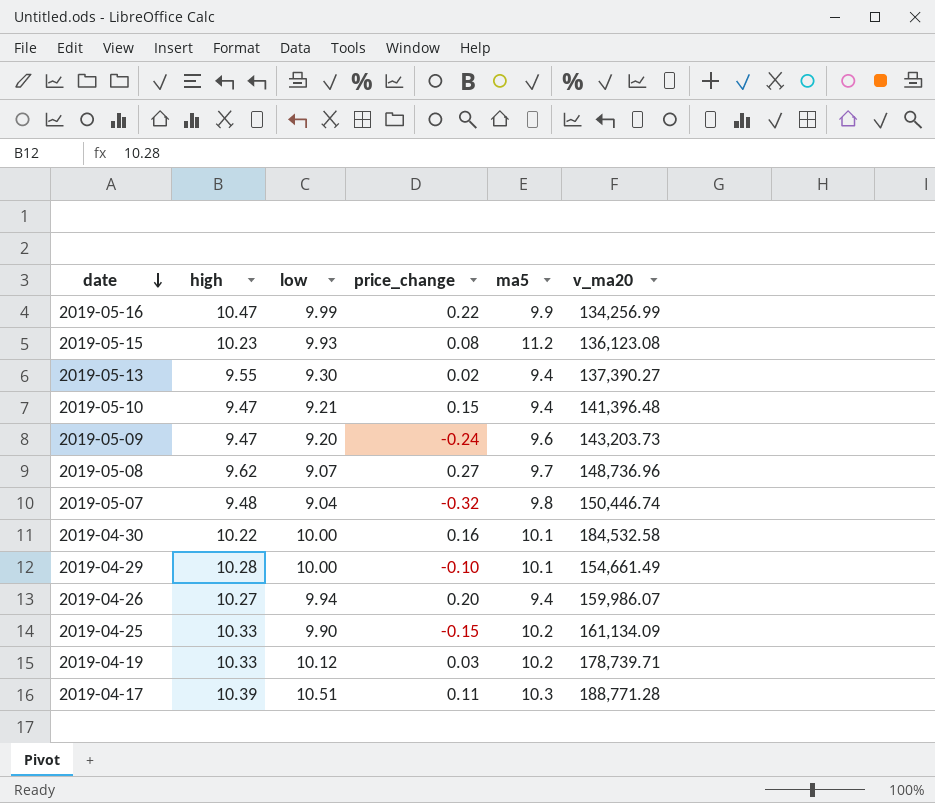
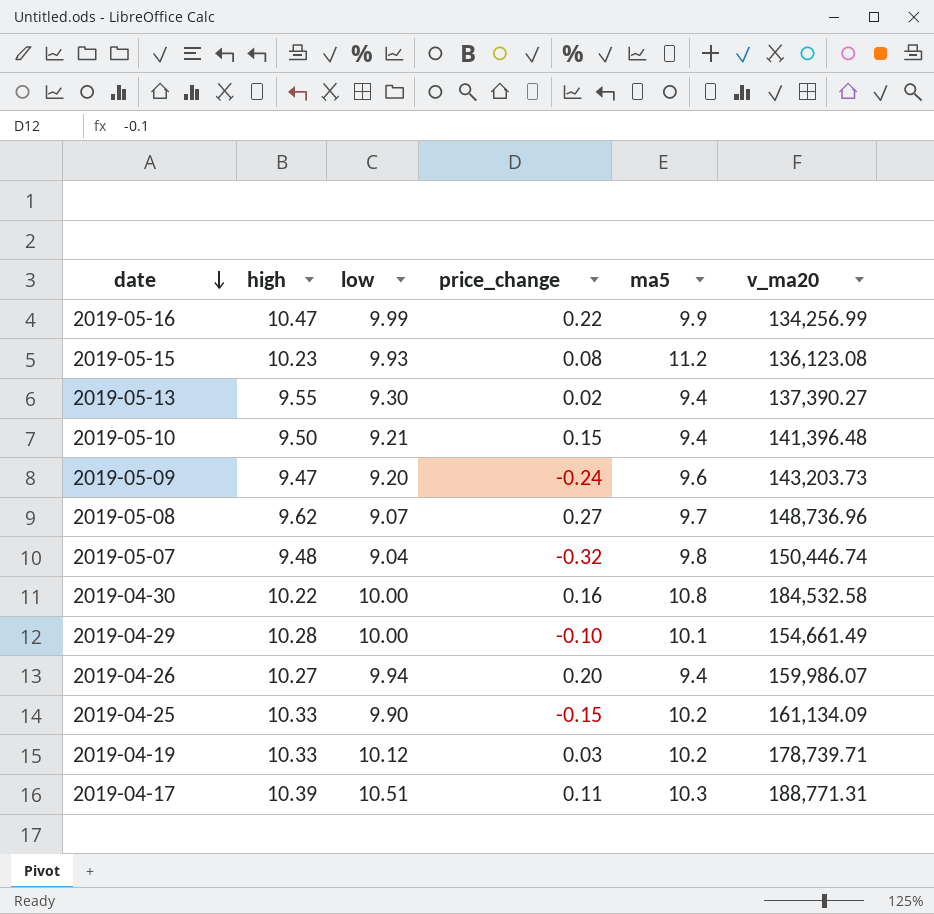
2019-05-10 | high: 9.47 -> 9.50
2019-04-30 | ma5: 10.1 -> 10.8
2019-04-17 | v_ma20: 188,771.28 -> 188,771.31

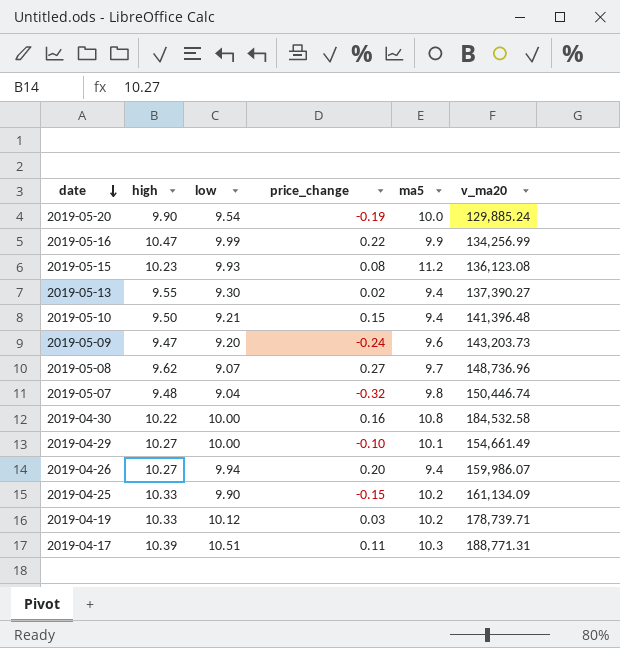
row 2019-05-20: none -> 9.90 | 9.54 | -0.19 | 10.0 | 129,885.24
2019-04-29 | high: 10.28 -> 10.27

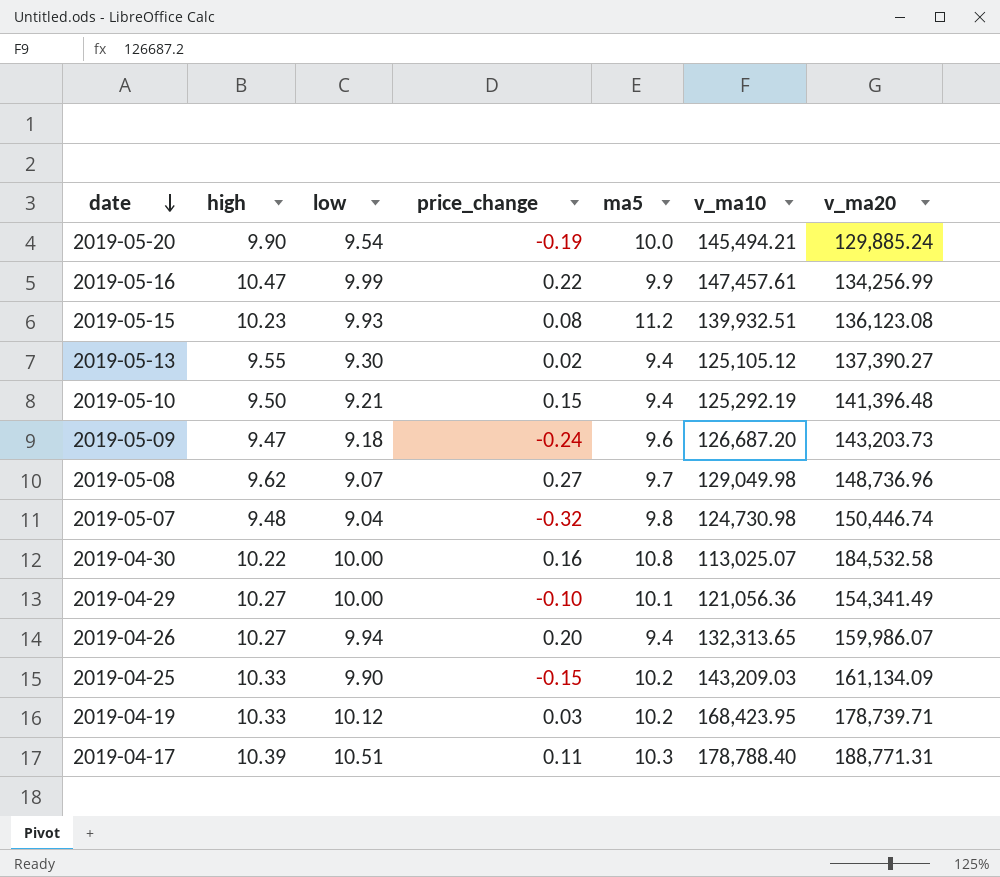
column v_ma10 | position: none -> 6
2019-05-09 | low: 9.20 -> 9.18
2019-04-29 | v_ma20: 154,661.49 -> 154,341.49

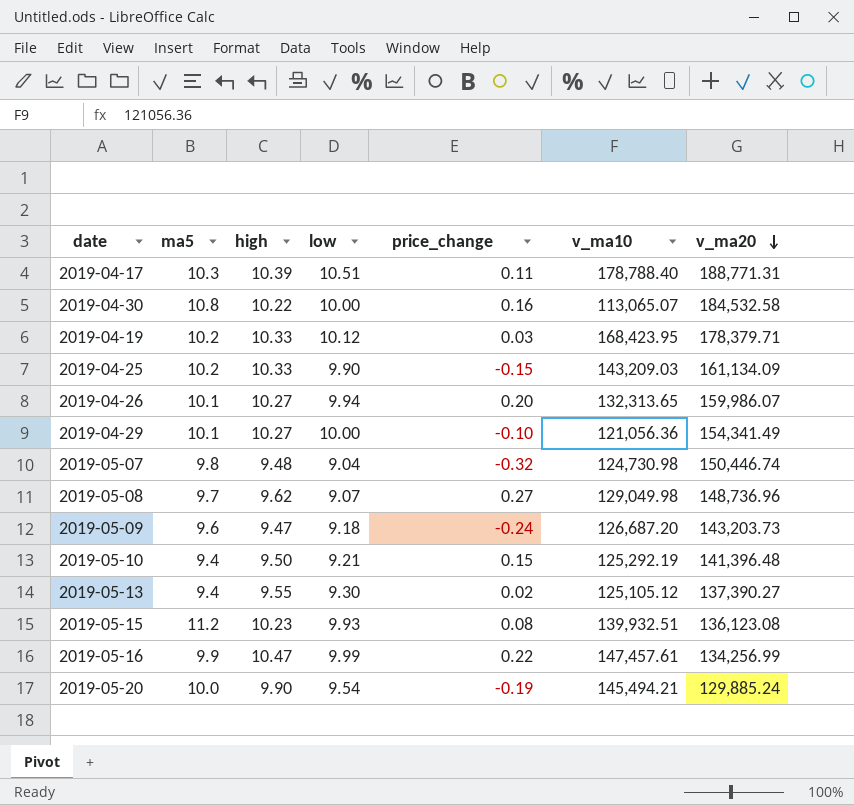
row order: date descending -> v_ma20 descending
column ma5 | position: 5 -> 2
2019-04-30 | v_ma10: 113,025.07 -> 113,065.07
2019-04-19 | v_ma20: 178,739.71 -> 178,379.71
2019-04-26 | ma5: 9.4 -> 10.1

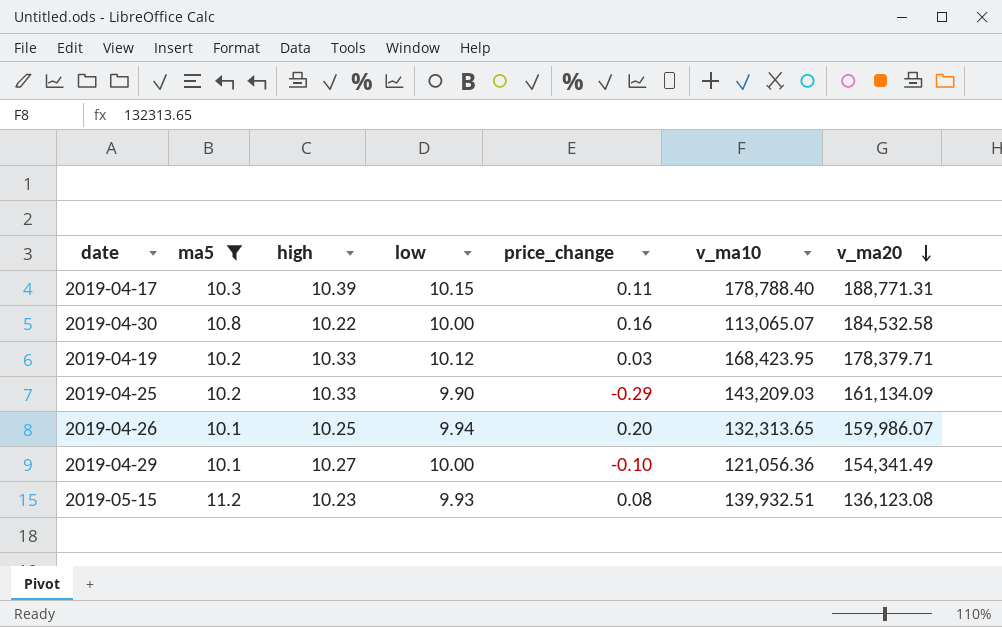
filter: none -> ma5 >= 10.1
2019-04-17 | low: 10.51 -> 10.15
2019-04-25 | price_change: -0.15 -> -0.29
2019-04-26 | high: 10.27 -> 10.25

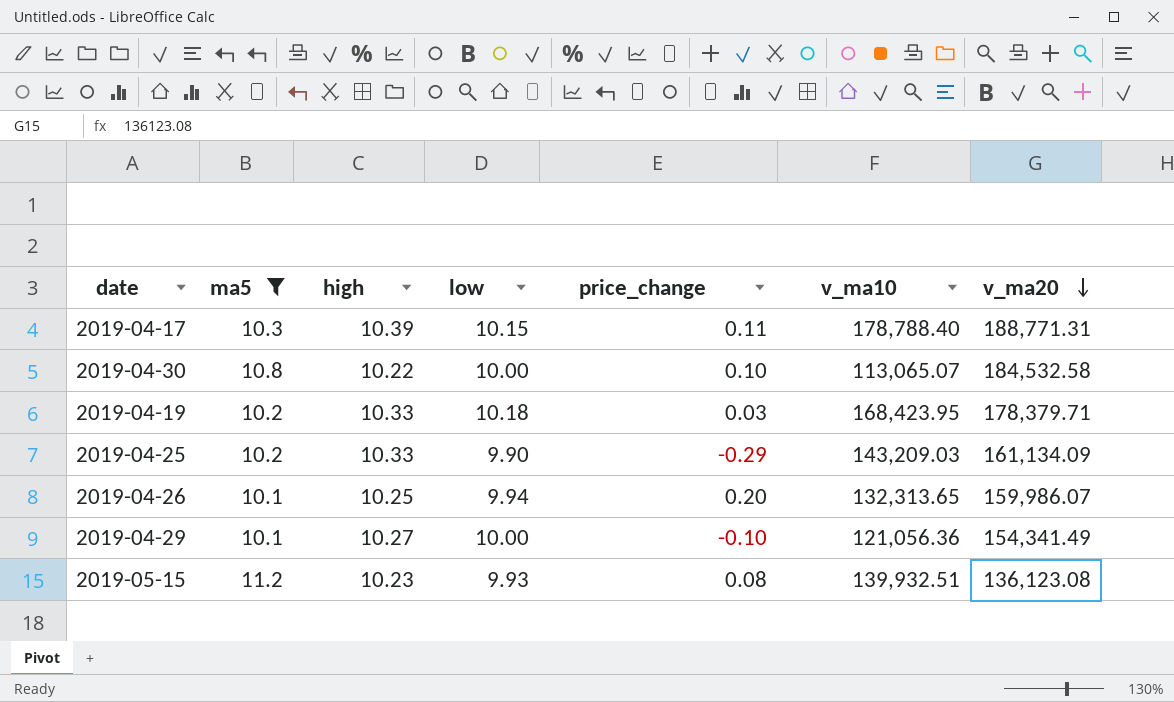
2019-04-30 | price_change: 0.16 -> 0.10
2019-04-19 | low: 10.12 -> 10.18

